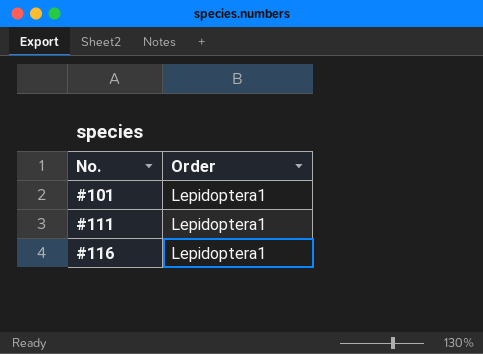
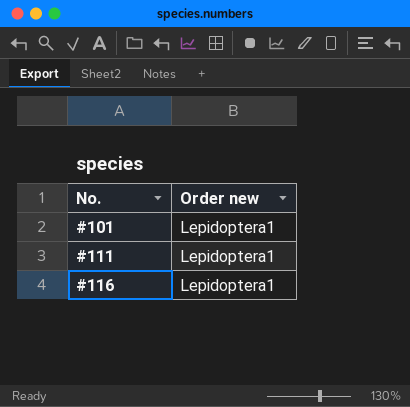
column name: Order -> Order new

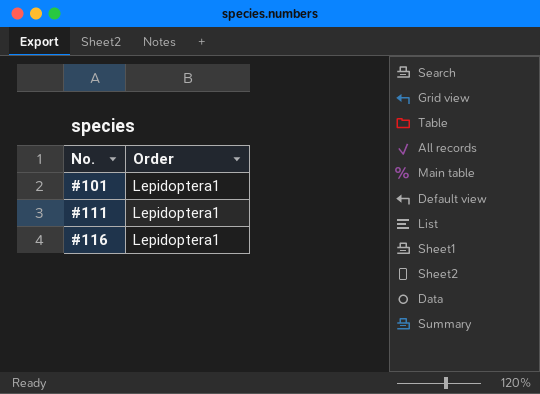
column name: Order new -> Order

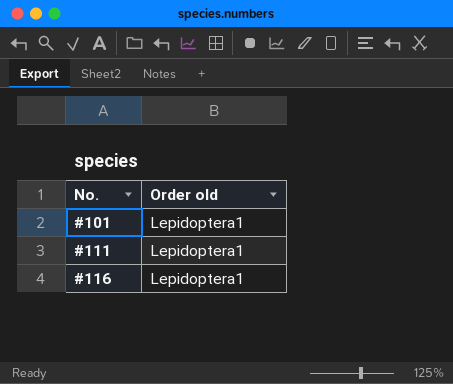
column name: Order -> Order old

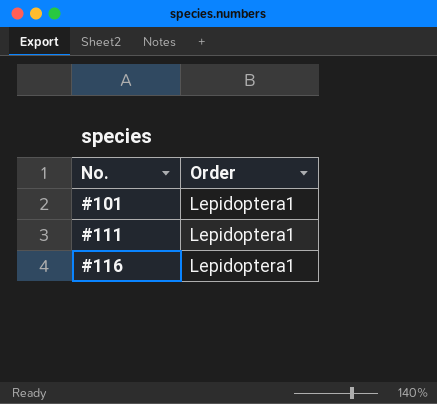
column name: Order old -> Order

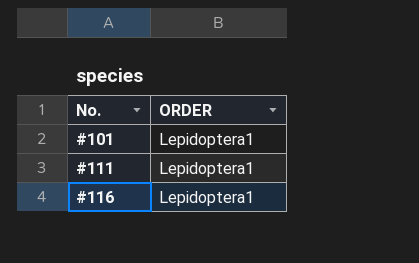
column name: Order -> ORDER

